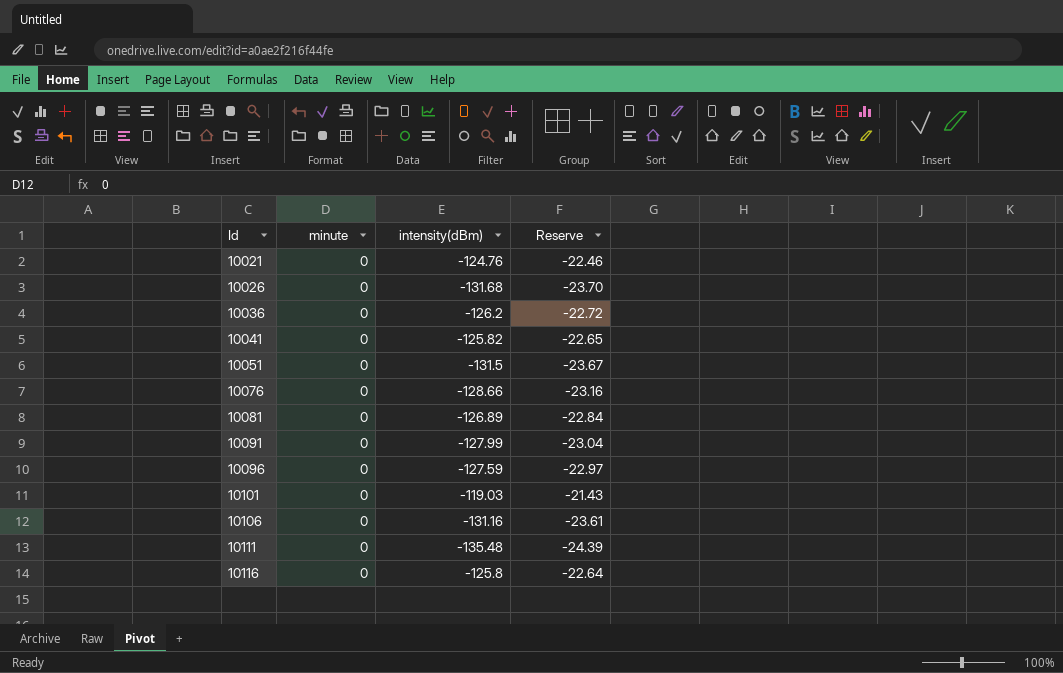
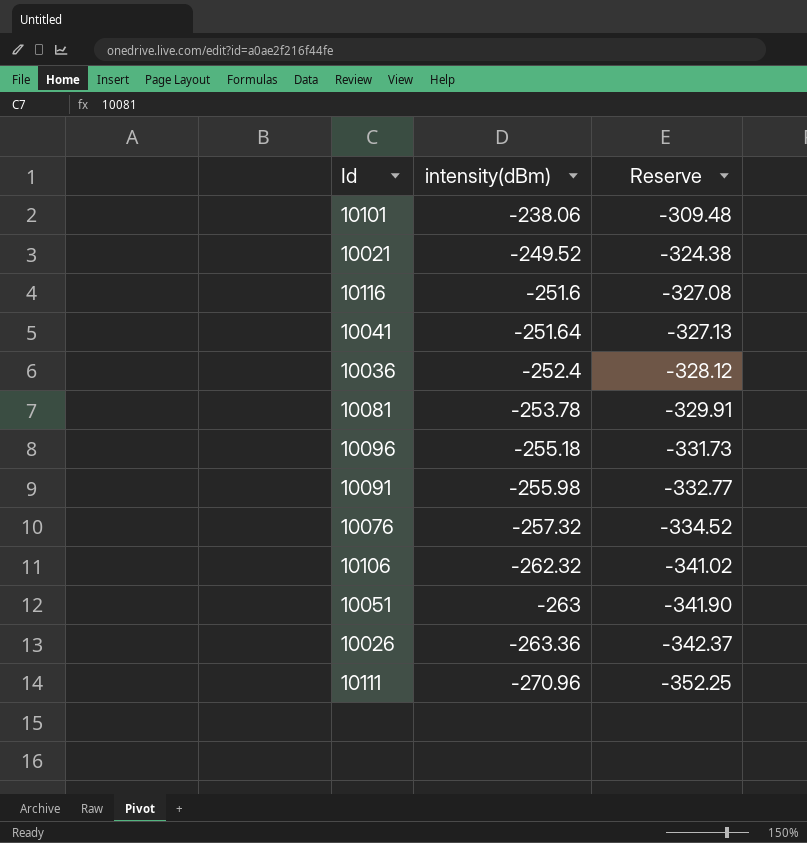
row order: Id ascending -> intensity(dBm) descending
column minute | position: 2 -> none
column Reserve | formula: [intensity(dBm)] * 0.18 -> [intensity(dBm)] * 1.3
10101 | intensity(dBm): -119.03 -> -238.06
10021 | intensity(dBm): -124.76 -> -249.52
10116 | intensity(dBm): -125.8 -> -251.6
10041 | intensity(dBm): -125.82 -> -251.64
10036 | intensity(dBm): -126.2 -> -252.4
10081 | intensity(dBm): -126.89 -> -253.78
10096 | intensity(dBm): -127.59 -> -255.18
10091 | intensity(dBm): -127.99 -> -255.98
10076 | intensity(dBm): -128.66 -> -257.32
10106 | intensity(dBm): -131.16 -> -262.32
10051 | intensity(dBm): -131.5 -> -263
10026 | intensity(dBm): -131.68 -> -263.36
10111 | intensity(dBm): -135.48 -> -270.96

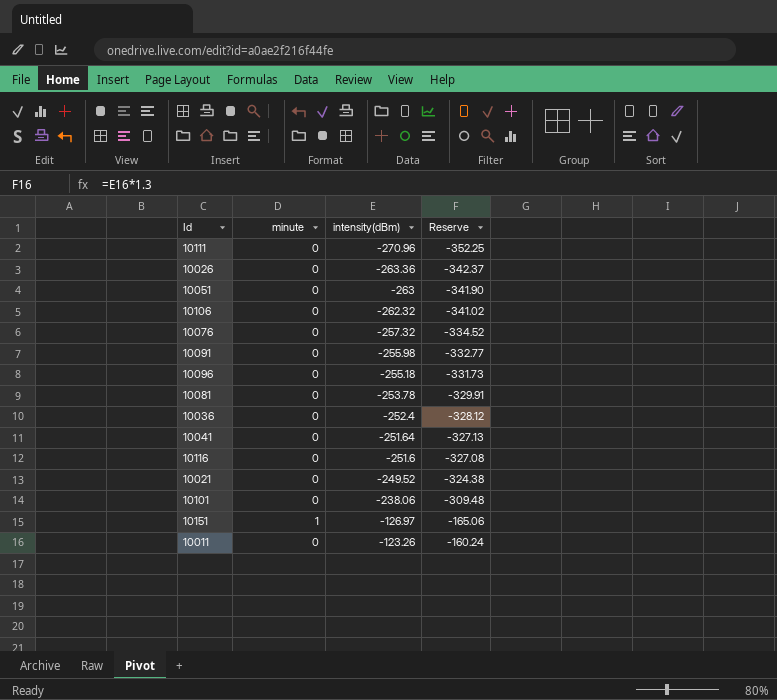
row order: intensity(dBm) descending -> intensity(dBm) ascending
column minute | position: none -> 2
row 10151: none -> 1 | -126.97 | -165.06
row 10011: none -> 0 | -123.26 | -160.24

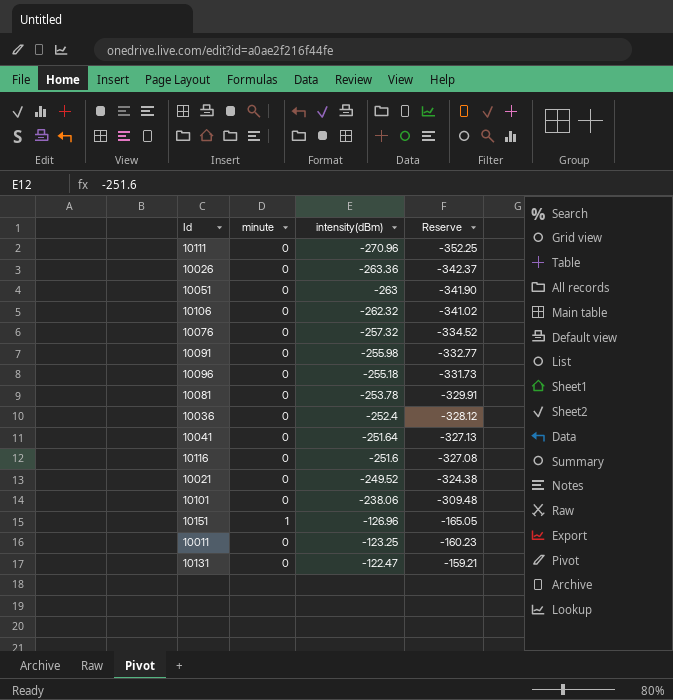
10151 | intensity(dBm): -126.97 -> -126.96
10151 | Reserve: -165.06 -> -165.05
10011 | intensity(dBm): -123.26 -> -123.25
10011 | Reserve: -160.24 -> -160.23
row 10131: none -> 0 | -122.47 | -159.21

